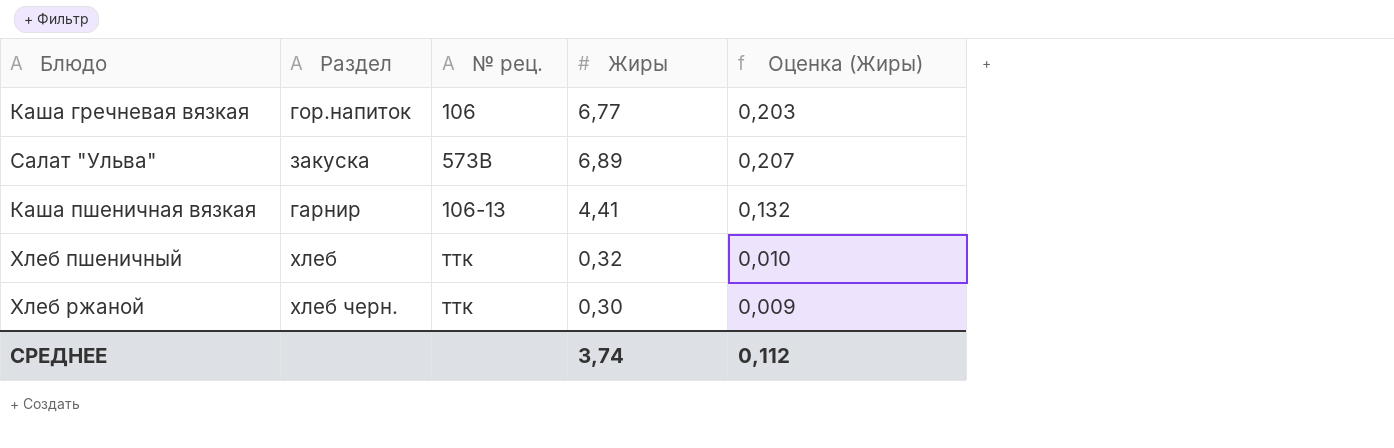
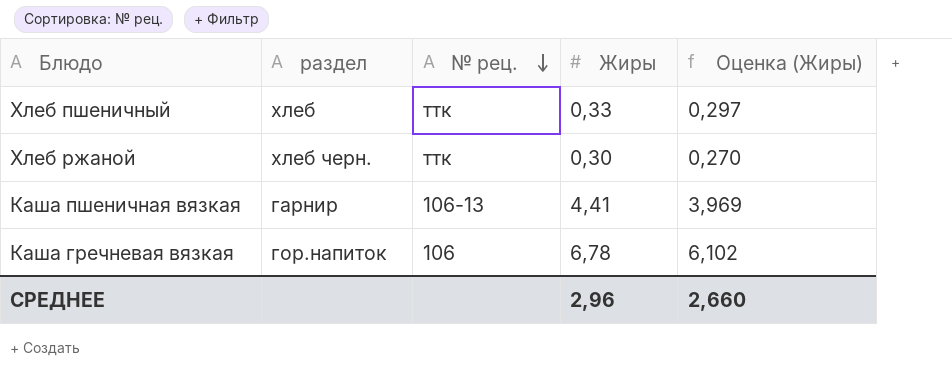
row order: none -> № рец. descending
column name: Раздел -> раздел
column Оценка (Жиры) | formula: [Жиры] * 0,03 -> [Жиры] * 0,9
row Салат "Ульва": закуска | 573В | 6,89 | 0,207 -> none
Хлеб пшеничный | Жиры: 0,32 -> 0,33
Каша гречневая вязкая | Жиры: 6,77 -> 6,78
СРЕДНЕЕ | Жиры: 3,74 -> 2,96
СРЕДНЕЕ | Оценка (Жиры): 0,112 -> 2,660

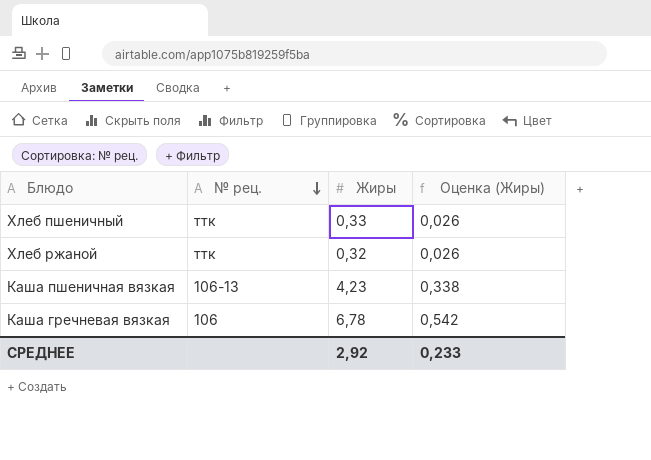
column раздел | position: 2 -> none
column Оценка (Жиры) | formula: [Жиры] * 0,9 -> [Жиры] * 0,08
Хлеб ржаной | Жиры: 0,30 -> 0,32
Каша пшеничная вязкая | Жиры: 4,41 -> 4,23
СРЕДНЕЕ | Жиры: 2,96 -> 2,92
СРЕДНЕЕ | Оценка (Жиры): 2,660 -> 0,233

